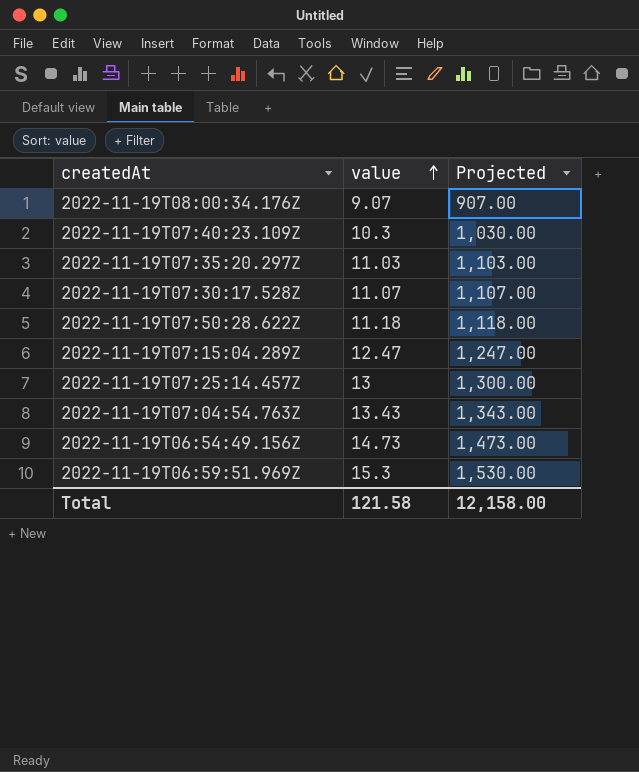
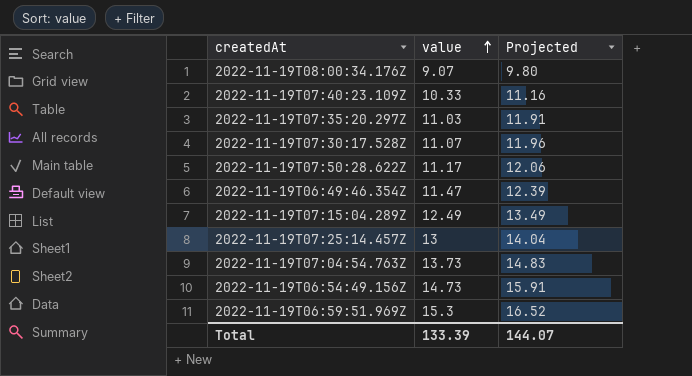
column Projected | formula: [value] * 100 -> [value] * 1.08
2022-11-19T07:40:23.109Z | value: 10.3 -> 10.33
2022-11-19T07:50:28.622Z | value: 11.18 -> 11.17
row 2022-11-19T06:49:46.354Z: none -> 11.47 | 12.39
2022-11-19T07:15:04.289Z | value: 12.47 -> 12.49
2022-11-19T07:04:54.763Z | value: 13.43 -> 13.73
Total | value: 121.58 -> 133.39
Total | Projected: 12,158.00 -> 144.07

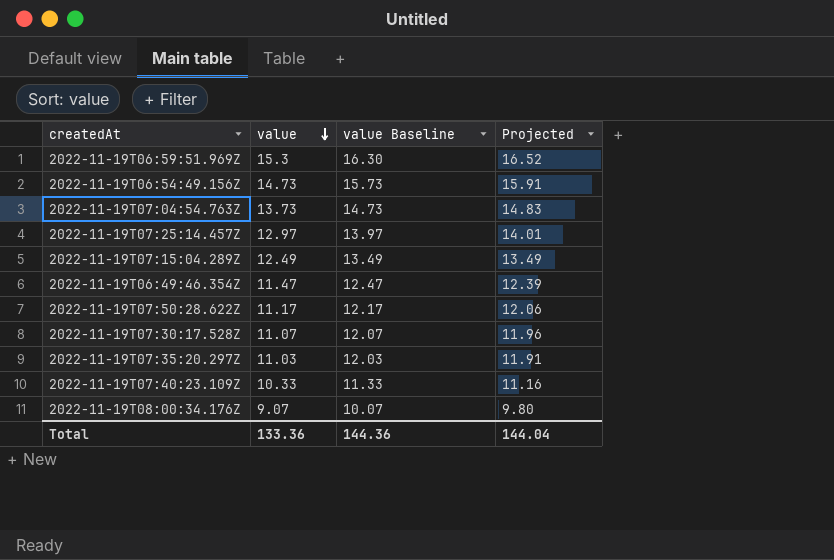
row order: value ascending -> value descending
column value Baseline | formula: none -> [value] + 1
2022-11-19T07:25:14.457Z | value: 13 -> 12.97
2022-11-19T07:25:14.457Z | Projected: 14.04 -> 14.01
Total | value: 133.39 -> 133.36
Total | Projected: 144.07 -> 144.04

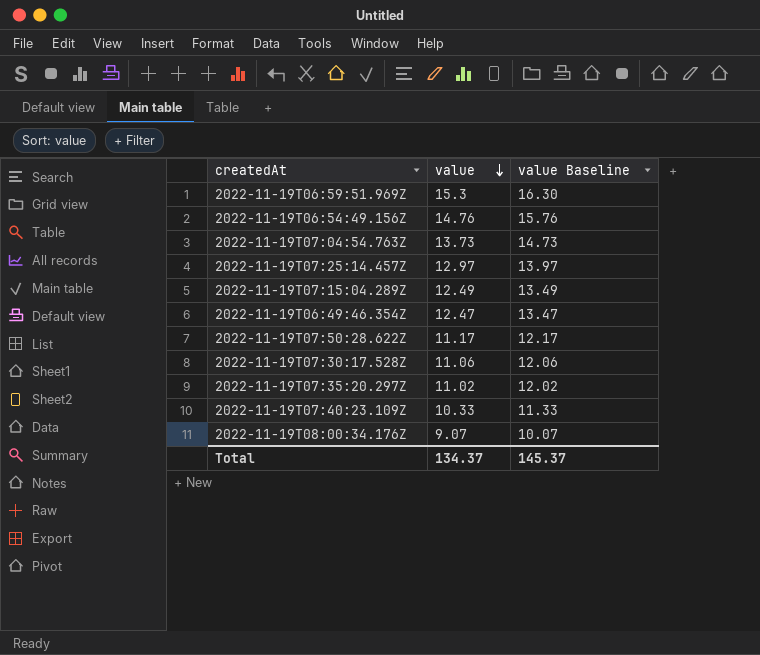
column Projected | formula: [value] * 1.08 -> none
2022-11-19T06:54:49.156Z | value: 14.73 -> 14.76
2022-11-19T06:54:49.156Z | value Baseline: 15.73 -> 15.76
2022-11-19T06:49:46.354Z | value: 11.47 -> 12.47
2022-11-19T06:49:46.354Z | value Baseline: 12.47 -> 13.47
2022-11-19T07:30:17.528Z | value: 11.07 -> 11.06
2022-11-19T07:30:17.528Z | value Baseline: 12.07 -> 12.06
2022-11-19T07:35:20.297Z | value: 11.03 -> 11.02
2022-11-19T07:35:20.297Z | value Baseline: 12.03 -> 12.02
Total | value: 133.36 -> 134.37
Total | value Baseline: 144.36 -> 145.37

